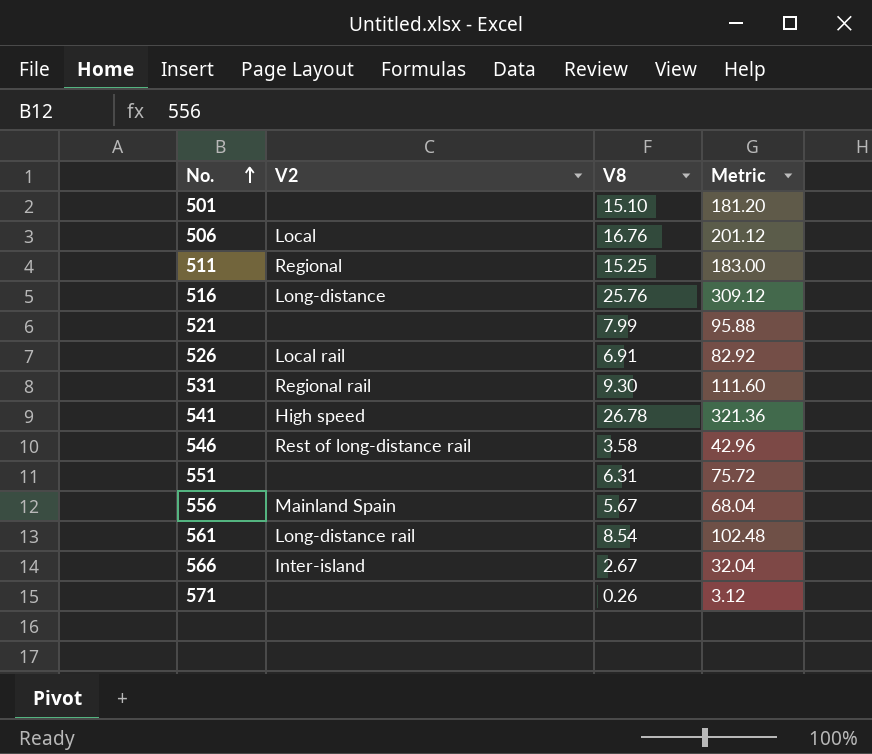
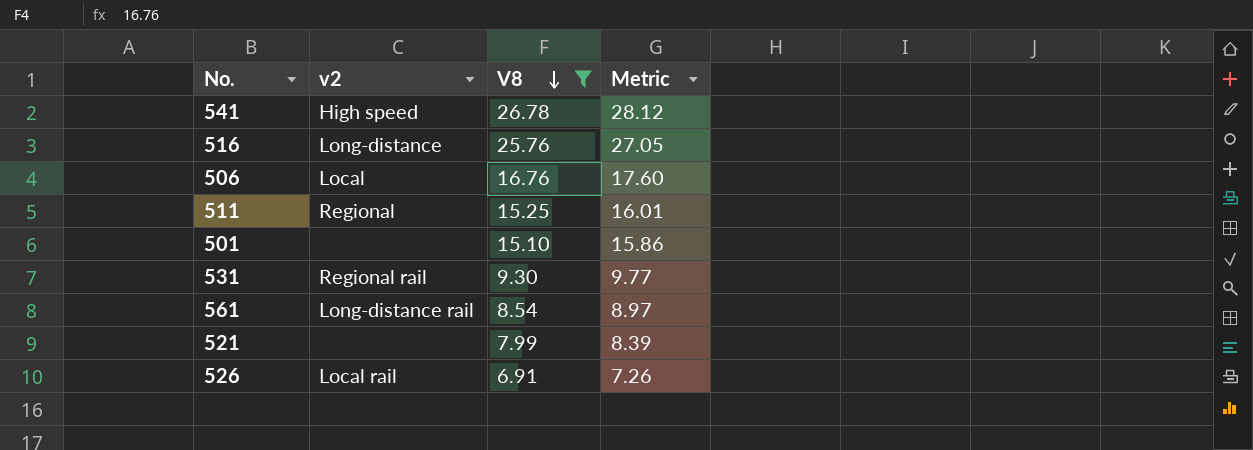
filter: none -> V8 >= 6.91
row order: No. ascending -> V8 descending
column name: V2 -> v2
column Metric | formula: [V8] * 12 -> [V8] * 1.05

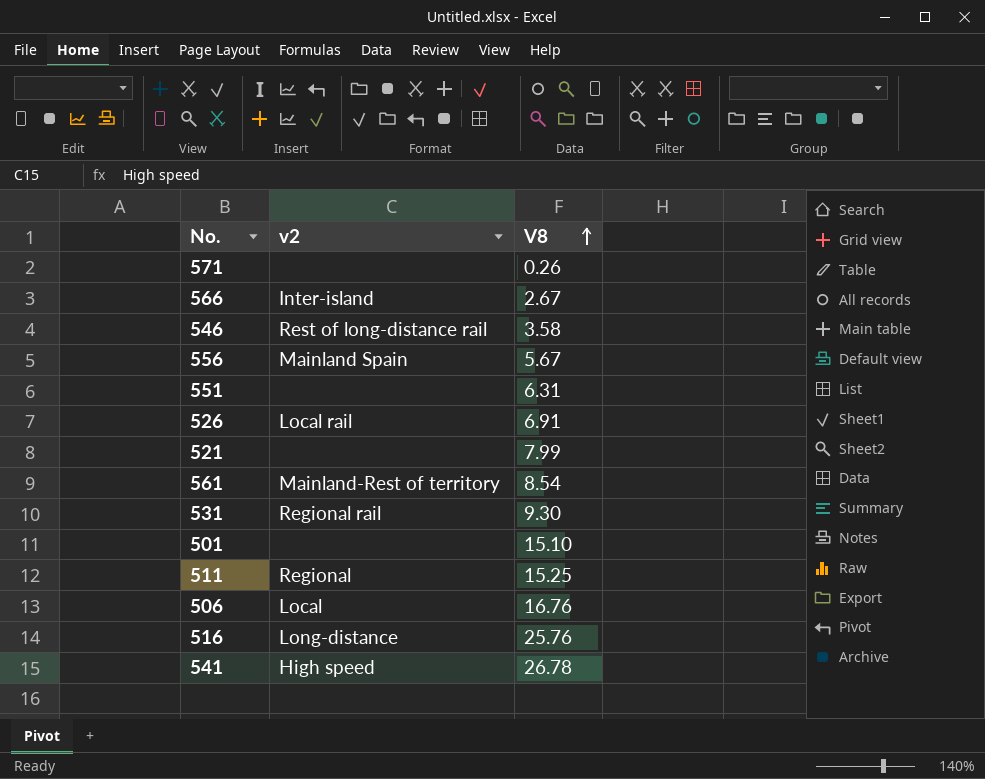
filter: V8 >= 6.91 -> none
row order: V8 descending -> V8 ascending
column Metric | formula: [V8] * 1.05 -> none
561 | v2: Long-distance rail -> Mainland-Rest of territory

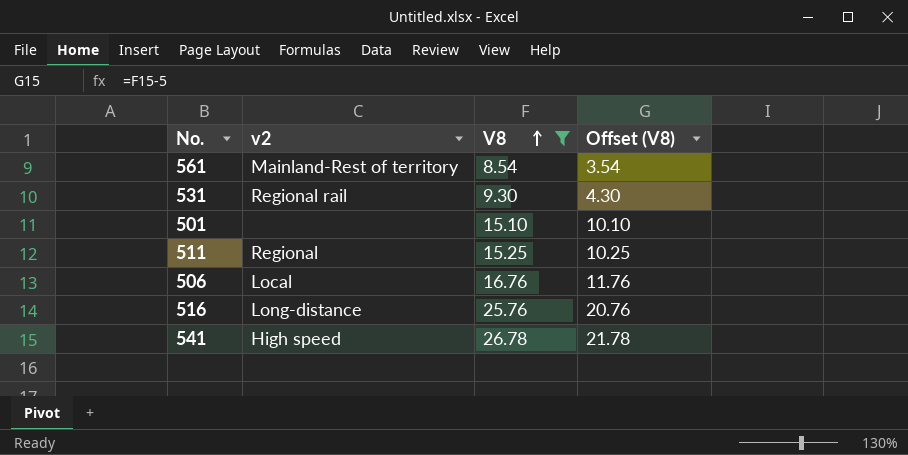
filter: none -> V8 >= 8.54
column Offset (V8) | formula: none -> [V8] - 5

